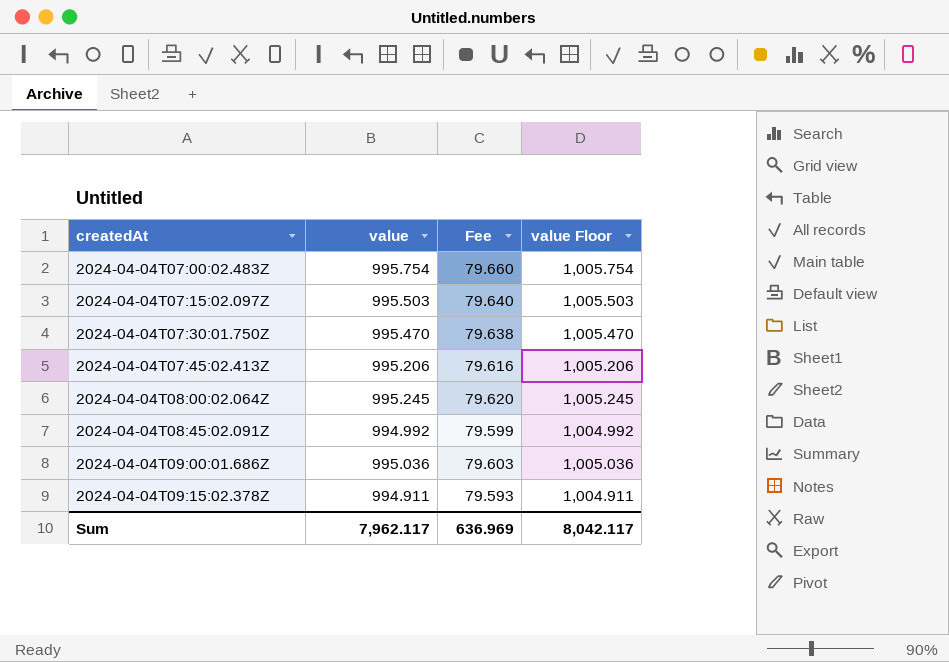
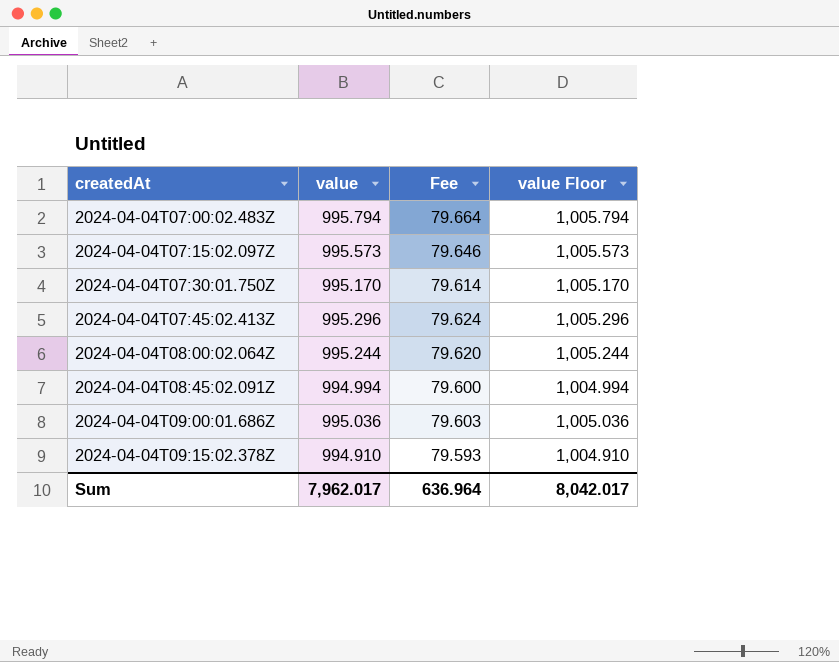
2024-04-04T07:00:02.483Z | value: 995.754 -> 995.794
2024-04-04T07:00:02.483Z | Fee: 79.660 -> 79.664
2024-04-04T07:00:02.483Z | value Floor: 1,005.754 -> 1,005.794
2024-04-04T07:15:02.097Z | value: 995.503 -> 995.573
2024-04-04T07:15:02.097Z | Fee: 79.640 -> 79.646
2024-04-04T07:15:02.097Z | value Floor: 1,005.503 -> 1,005.573
2024-04-04T07:30:01.750Z | value: 995.470 -> 995.170
2024-04-04T07:30:01.750Z | Fee: 79.638 -> 79.614
2024-04-04T07:30:01.750Z | value Floor: 1,005.470 -> 1,005.170
2024-04-04T07:45:02.413Z | value: 995.206 -> 995.296
2024-04-04T07:45:02.413Z | Fee: 79.616 -> 79.624
2024-04-04T07:45:02.413Z | value Floor: 1,005.206 -> 1,005.296
2024-04-04T08:00:02.064Z | value: 995.245 -> 995.244
2024-04-04T08:00:02.064Z | value Floor: 1,005.245 -> 1,005.244
2024-04-04T08:45:02.091Z | value: 994.992 -> 994.994
2024-04-04T08:45:02.091Z | Fee: 79.599 -> 79.600
2024-04-04T08:45:02.091Z | value Floor: 1,004.992 -> 1,004.994
2024-04-04T09:15:02.378Z | value: 994.911 -> 994.910
2024-04-04T09:15:02.378Z | value Floor: 1,004.911 -> 1,004.910
Sum | value: 7,962.117 -> 7,962.017
Sum | Fee: 636.969 -> 636.964
Sum | value Floor: 8,042.117 -> 8,042.017

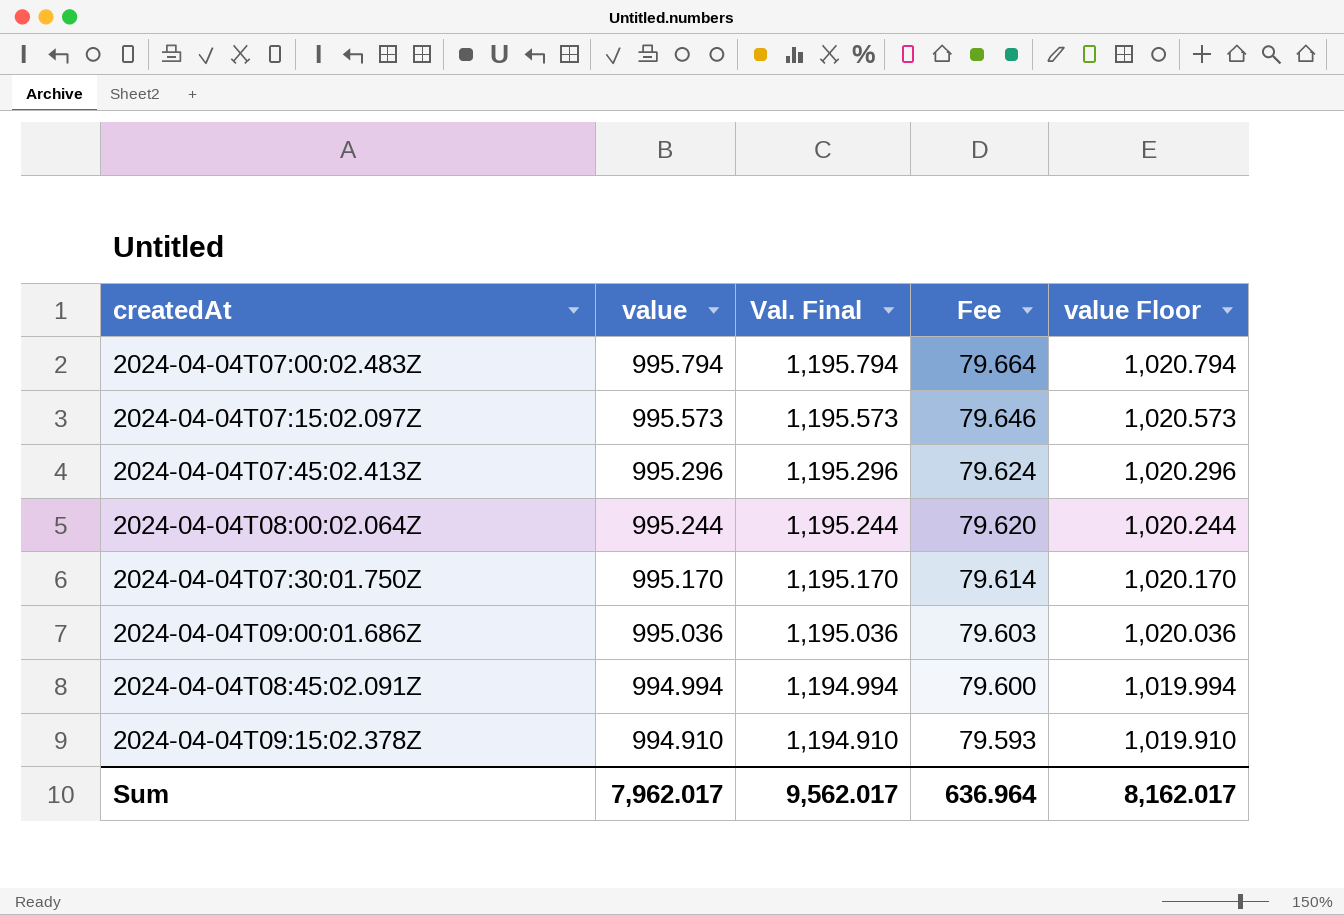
row order: createdAt ascending -> value descending
column Val. Final | formula: none -> [value] + 200
column value Floor | formula: [value] + 10 -> [value] + 25
Sum | value Floor: 8,042.017 -> 8,162.017

